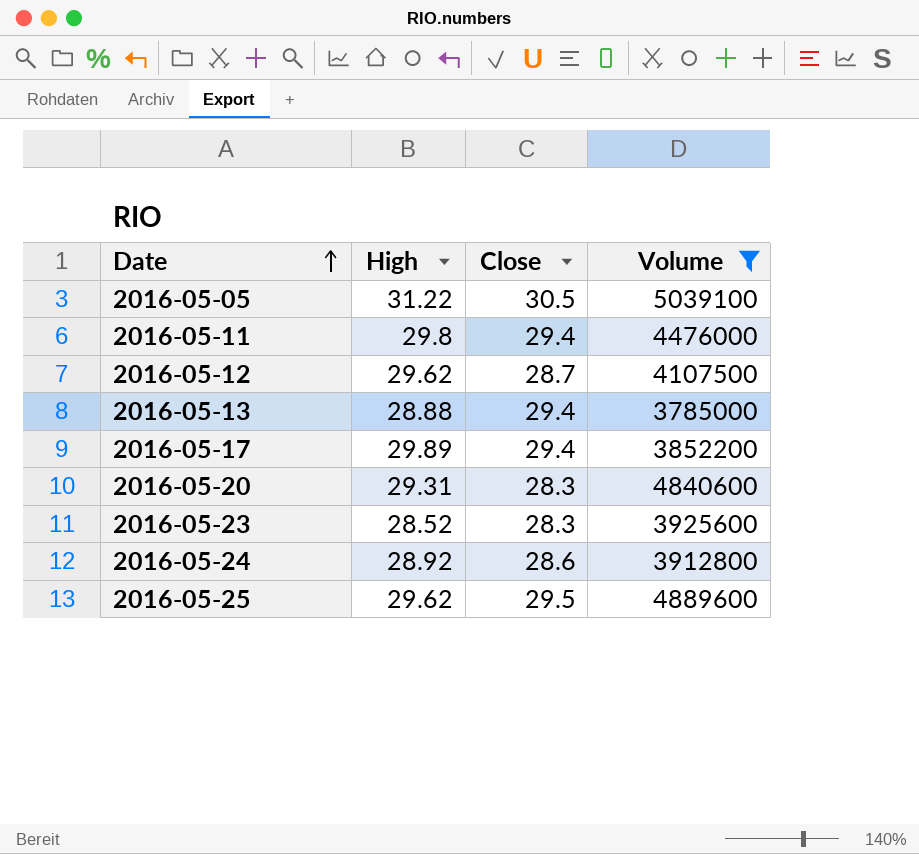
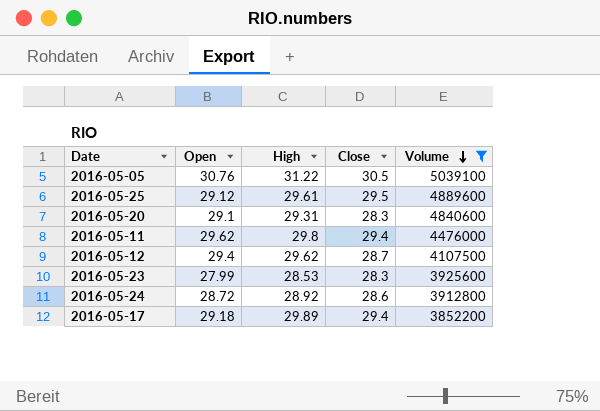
row order: Date ascending -> Volume descending
column Open | position: none -> 2
row 2016-05-13: 28.88 | 29.4 | 3785000 -> none
2016-05-25 | High: 29.62 -> 29.61
2016-05-23 | High: 28.52 -> 28.53

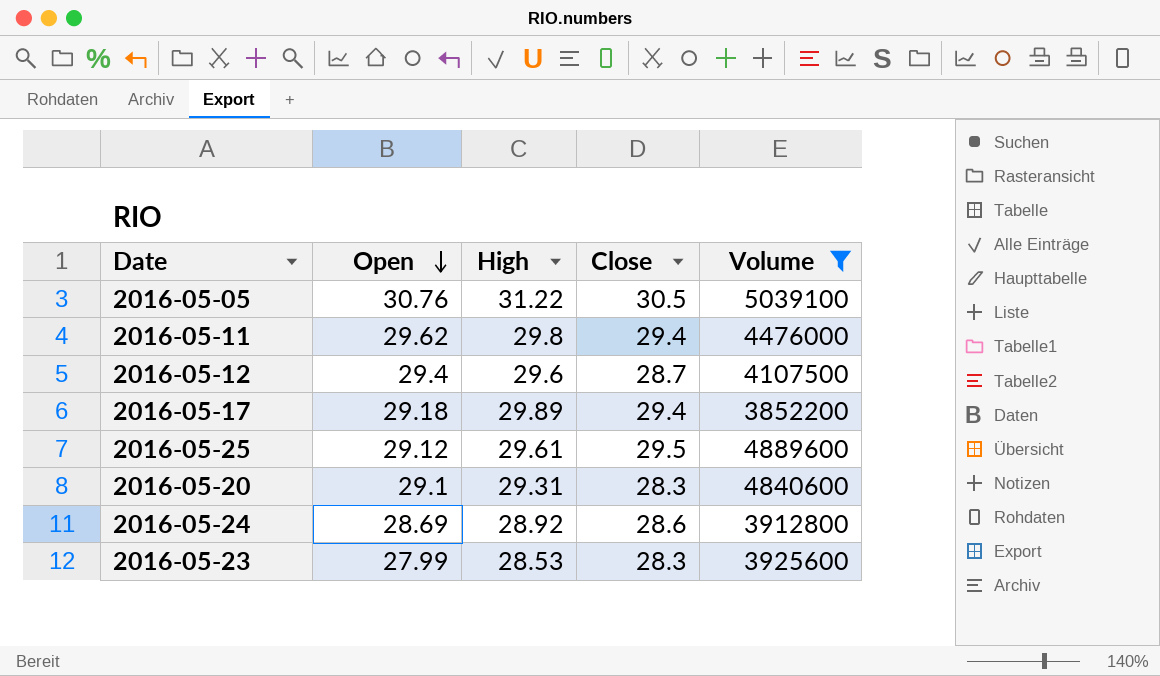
row order: Volume descending -> Open descending
2016-05-12 | High: 29.62 -> 29.6
2016-05-24 | Open: 28.72 -> 28.69

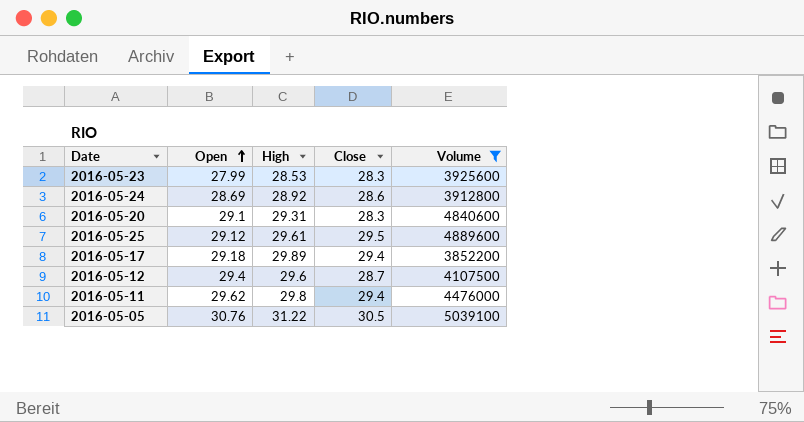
row order: Open descending -> Open ascending

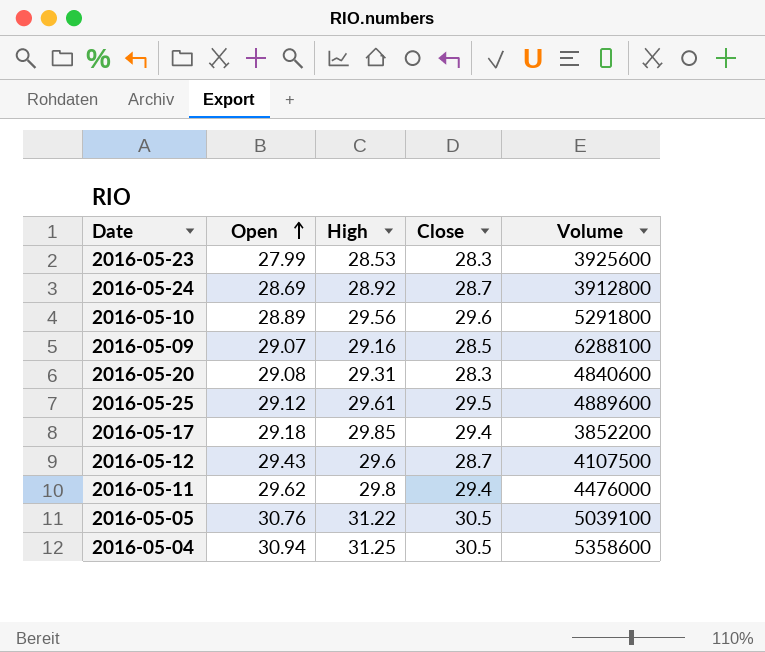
filter: Volume <= 5039100 -> none
2016-05-24 | Close: 28.6 -> 28.7
2016-05-20 | Open: 29.1 -> 29.08
2016-05-17 | High: 29.89 -> 29.85
2016-05-12 | Open: 29.4 -> 29.43

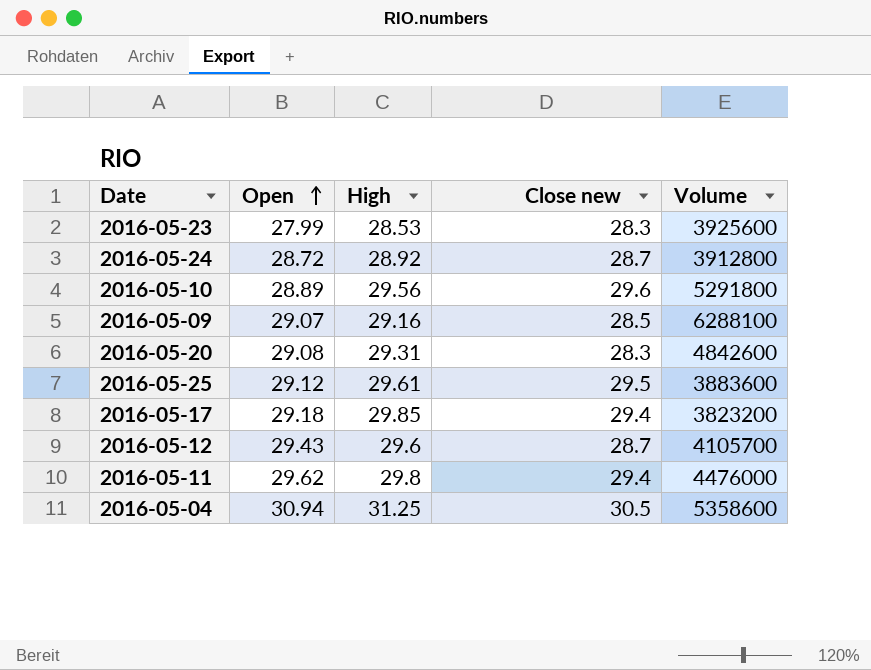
column name: Close -> Close new
row 2016-05-05: 30.76 | 31.22 | 30.5 | 5039100 -> none
2016-05-24 | Open: 28.69 -> 28.72
2016-05-20 | Volume: 4840600 -> 4842600
2016-05-25 | Volume: 4889600 -> 3883600
2016-05-17 | Volume: 3852200 -> 3823200
2016-05-12 | Volume: 4107500 -> 4105700

